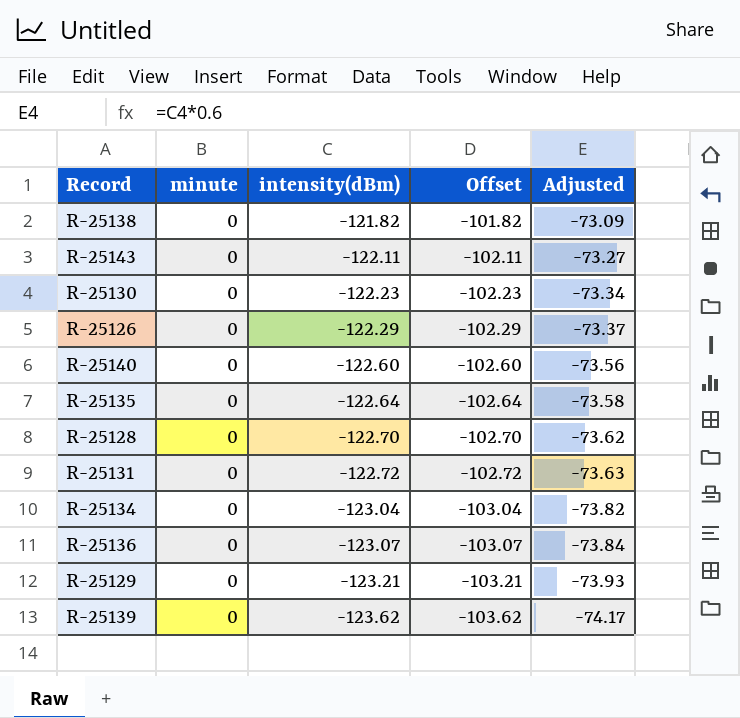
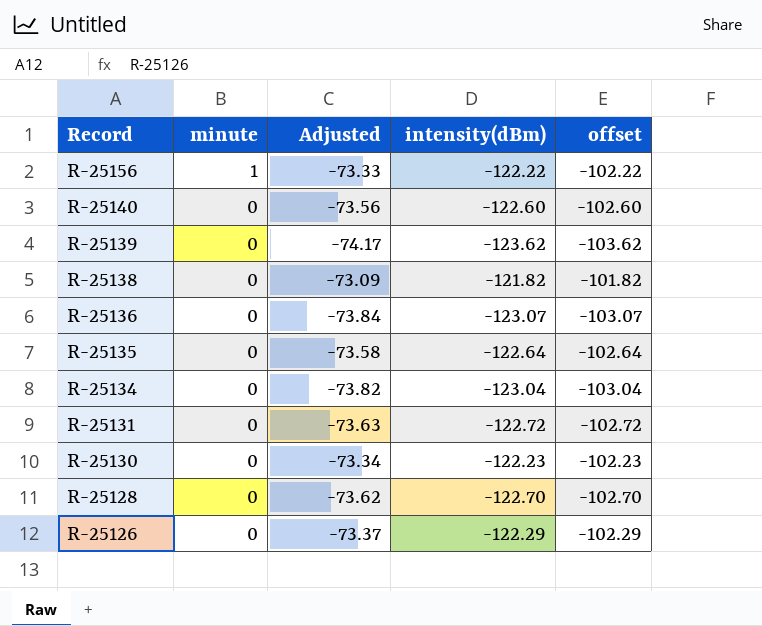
row order: intensity(dBm) descending -> Record descending
column Adjusted | position: 5 -> 3
column name: Offset -> offset
row R-25143: 0 | -122.11 | -102.11 | -73.27 -> none
row R-25129: 0 | -123.21 | -103.21 | -73.93 -> none
row R-25156: none -> 1 | -73.33 | -122.22 | -102.22

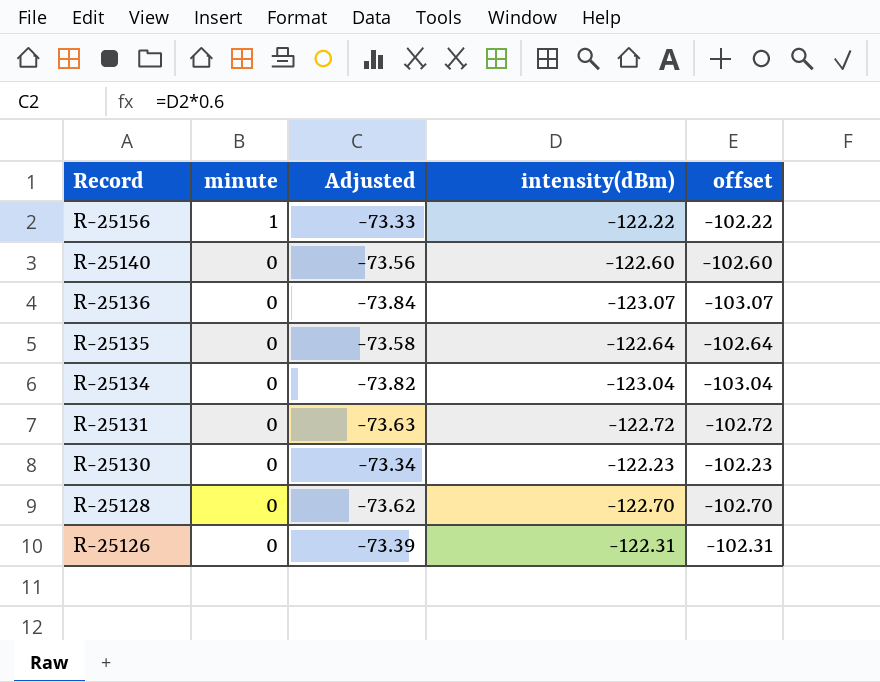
row R-25139: 0 | -74.17 | -123.62 | -103.62 -> none
row R-25138: 0 | -73.09 | -121.82 | -101.82 -> none
R-25126 | Adjusted: -73.37 -> -73.39
R-25126 | intensity(dBm): -122.29 -> -122.31
R-25126 | offset: -102.29 -> -102.31

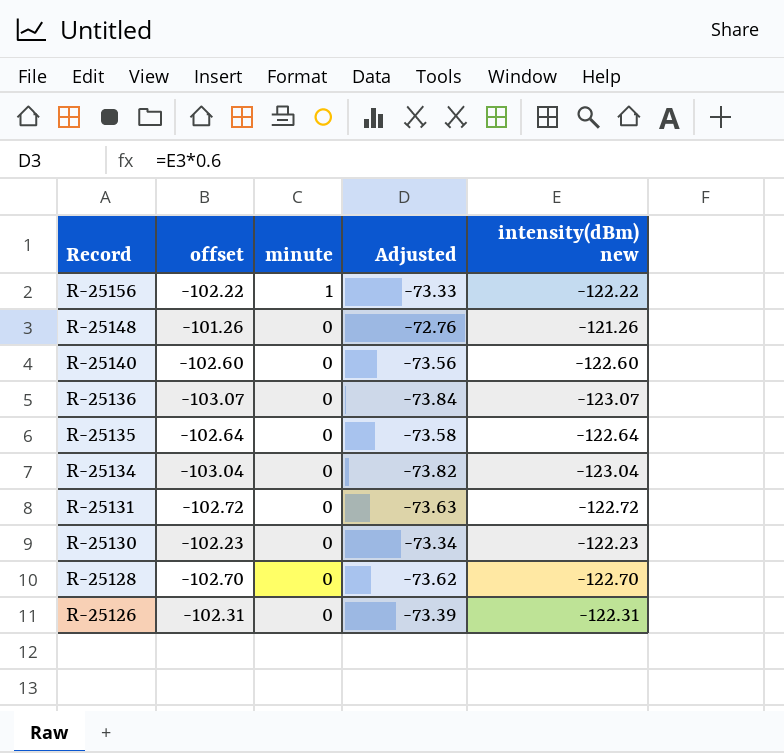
column offset | position: 5 -> 2
column name: intensity(dBm) -> intensity(dBm) new
row R-25148: none -> -101.26 | 0 | -72.76 | -121.26

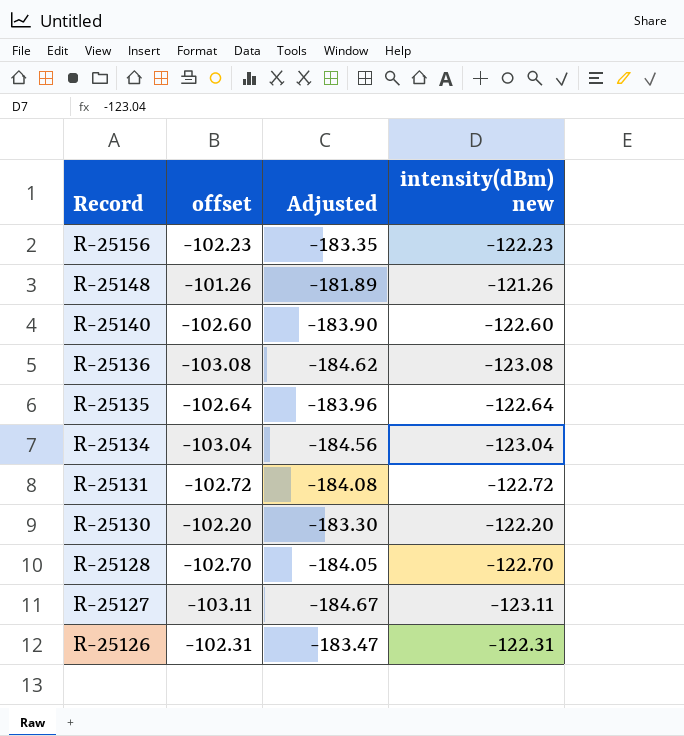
column minute | position: 3 -> none
column Adjusted | formula: [intensity(dBm) new] * 0.6 -> [intensity(dBm) new] * 1.5
R-25156 | offset: -102.22 -> -102.23
R-25156 | intensity(dBm) new: -122.22 -> -122.23
R-25136 | offset: -103.07 -> -103.08
R-25136 | intensity(dBm) new: -123.07 -> -123.08
R-25130 | offset: -102.23 -> -102.20
R-25130 | intensity(dBm) new: -122.23 -> -122.20
row R-25127: none -> -103.11 | -184.67 | -123.11

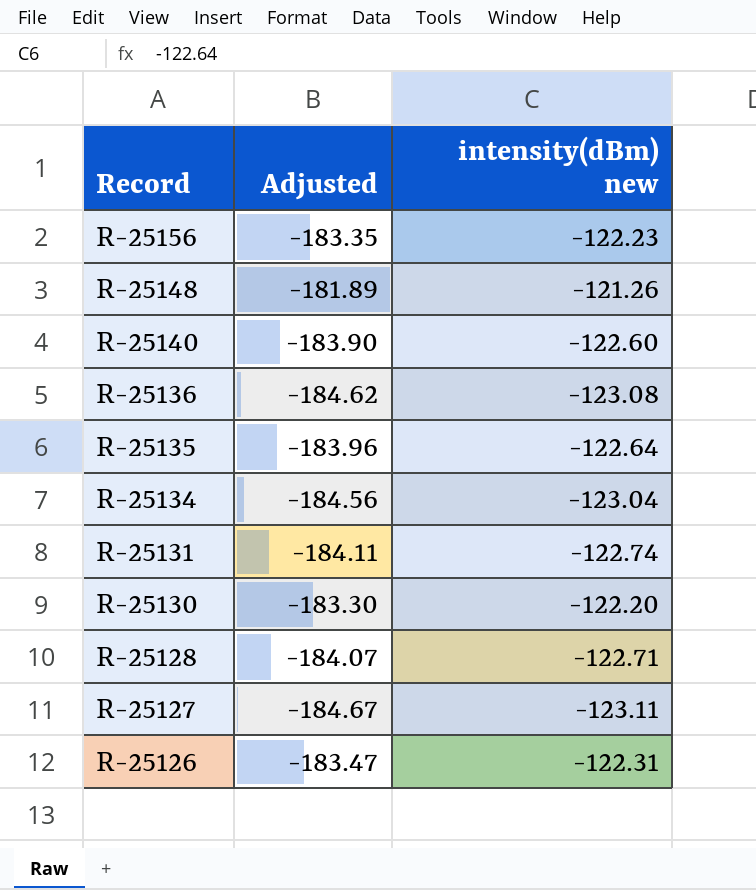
column offset | formula: [intensity(dBm) new] + 20 -> none
R-25131 | Adjusted: -184.08 -> -184.11
R-25131 | intensity(dBm) new: -122.72 -> -122.74
R-25128 | Adjusted: -184.05 -> -184.07
R-25128 | intensity(dBm) new: -122.70 -> -122.71

